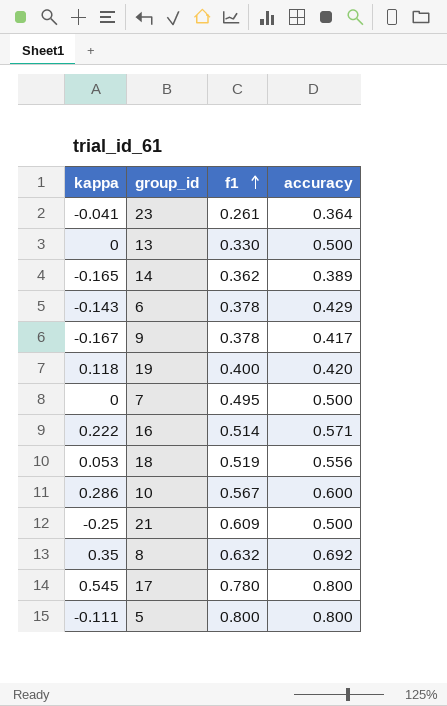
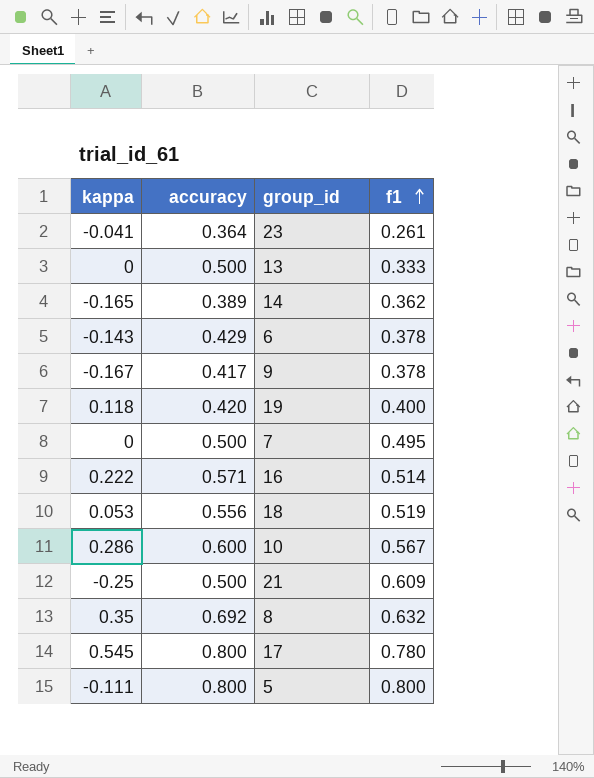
column accuracy | position: 4 -> 2
13 | f1: 0.330 -> 0.333

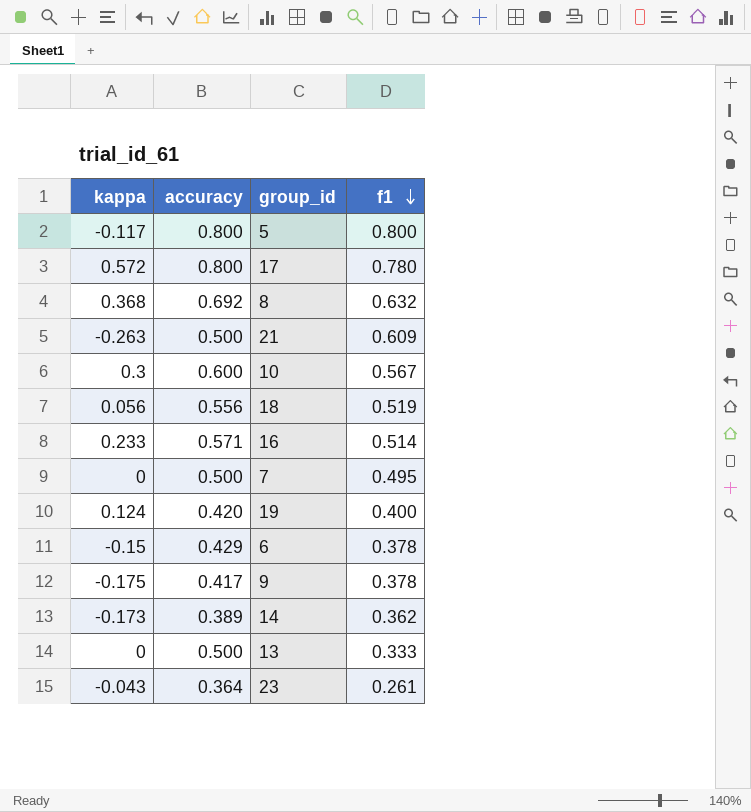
row order: f1 ascending -> f1 descending
5 | kappa: -0.111 -> -0.117
17 | kappa: 0.545 -> 0.572
8 | kappa: 0.35 -> 0.368
21 | kappa: -0.25 -> -0.263
10 | kappa: 0.286 -> 0.3
18 | kappa: 0.053 -> 0.056
16 | kappa: 0.222 -> 0.233
19 | kappa: 0.118 -> 0.124
6 | kappa: -0.143 -> -0.15
9 | kappa: -0.167 -> -0.175
14 | kappa: -0.165 -> -0.173
23 | kappa: -0.041 -> -0.043

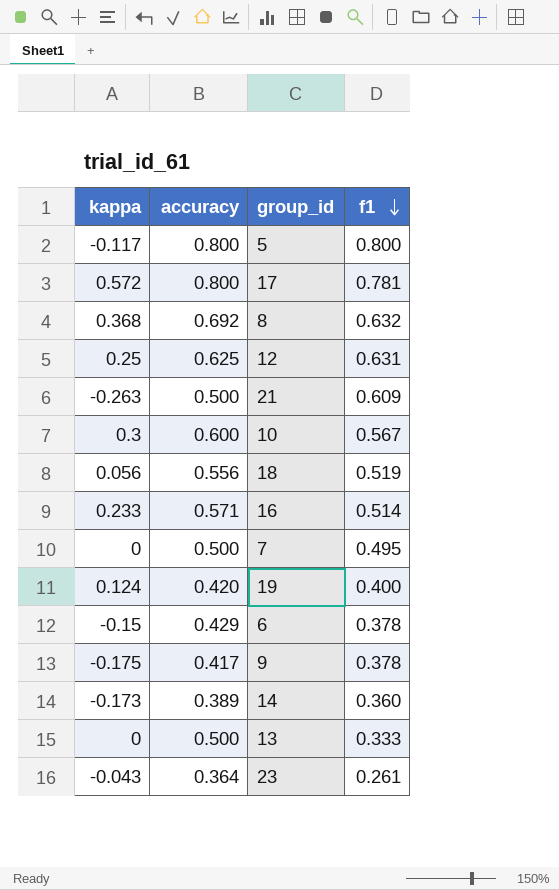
17 | f1: 0.780 -> 0.781
row 12: none -> 0.25 | 0.625 | 0.631
14 | f1: 0.362 -> 0.360

